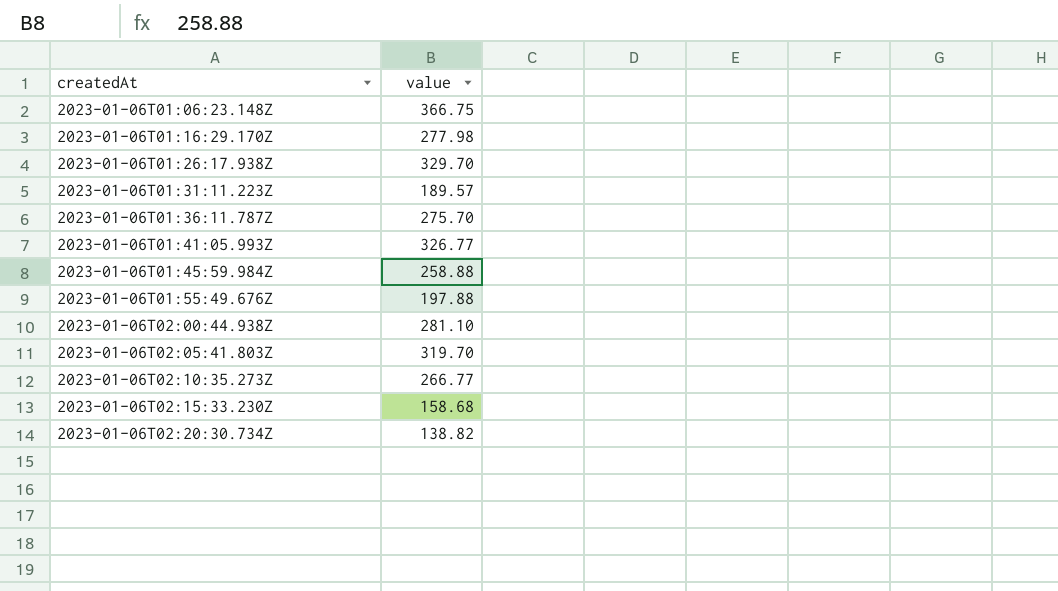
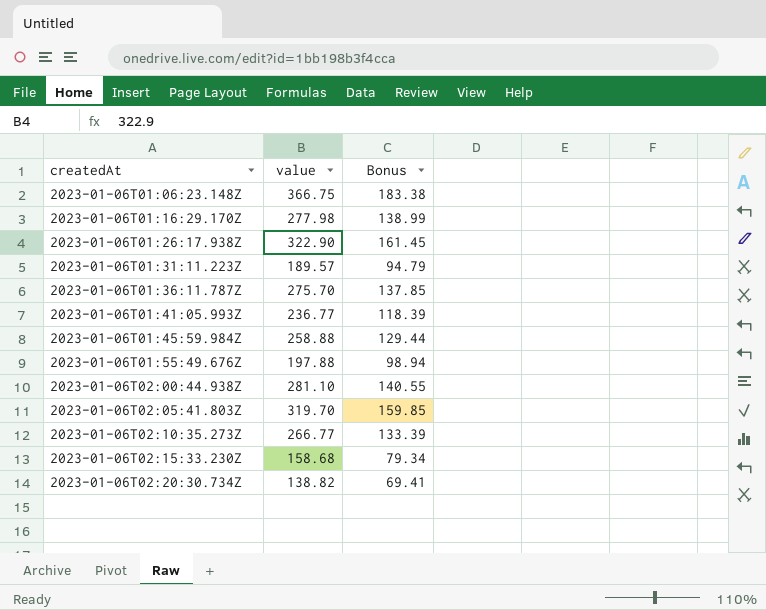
column Bonus | formula: none -> [value] * 0.5
2023-01-06T01:26:17.938Z | value: 329.70 -> 322.90
2023-01-06T01:41:05.993Z | value: 326.77 -> 236.77

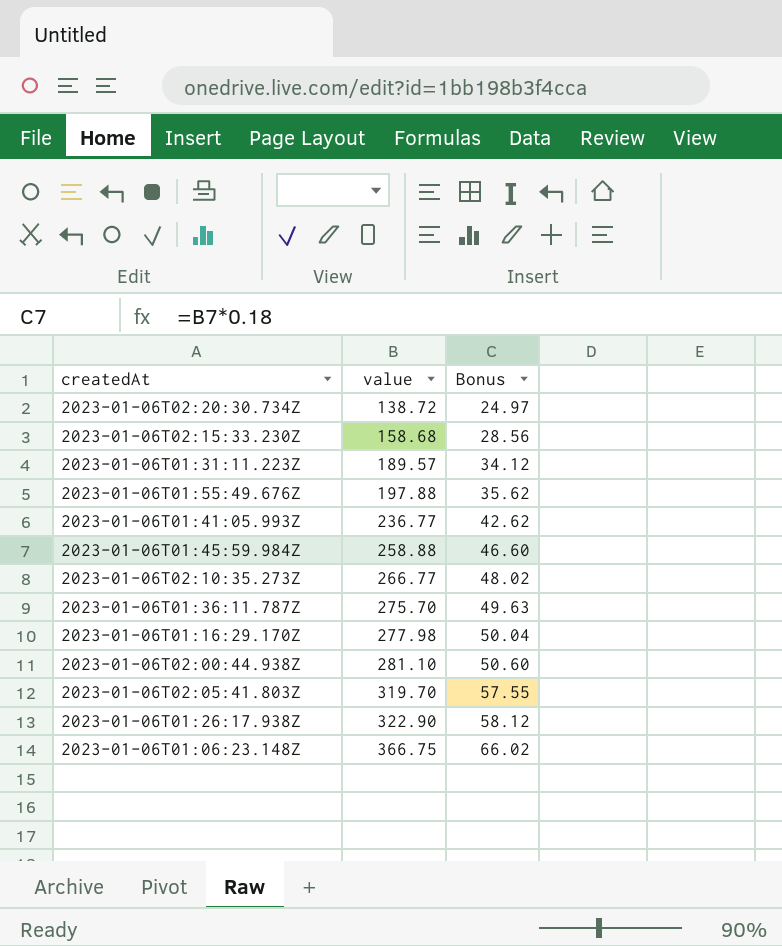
row order: createdAt ascending -> value ascending
column Bonus | formula: [value] * 0.5 -> [value] * 0.18
2023-01-06T02:20:30.734Z | value: 138.82 -> 138.72

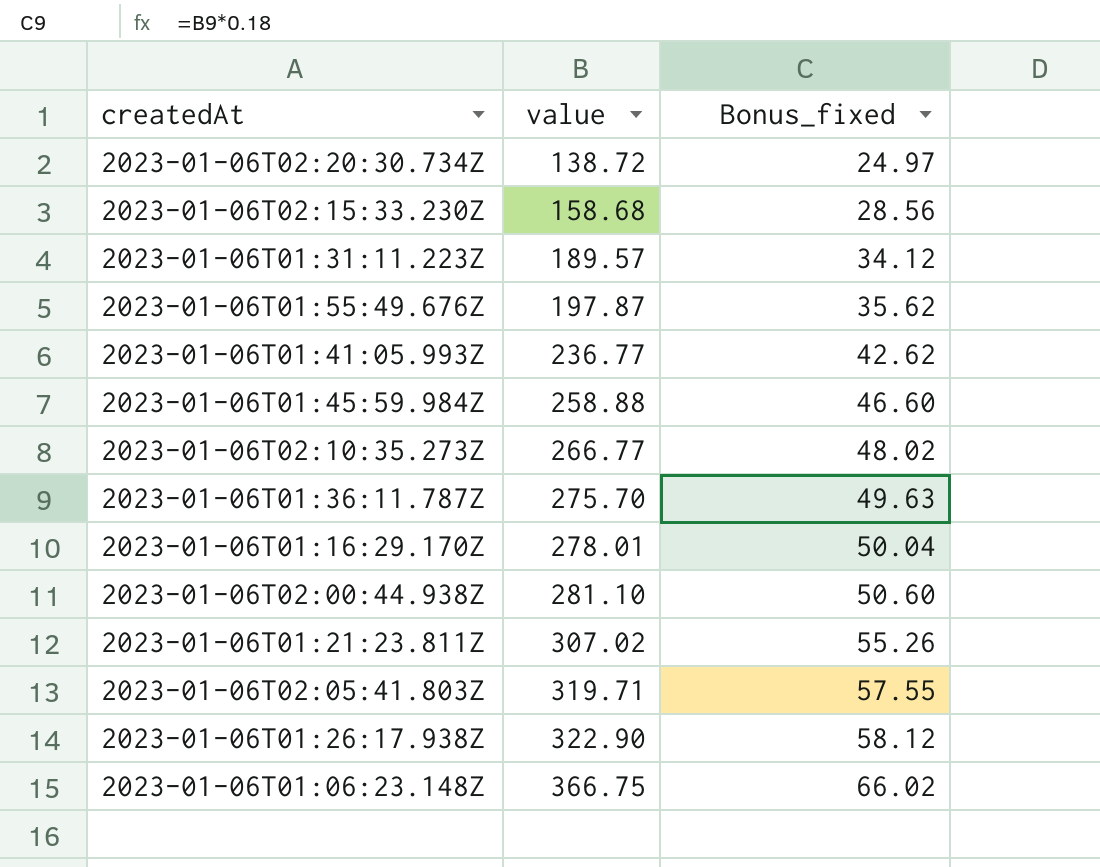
column name: Bonus -> Bonus_fixed
2023-01-06T01:55:49.676Z | value: 197.88 -> 197.87
2023-01-06T01:16:29.170Z | value: 277.98 -> 278.01
row 2023-01-06T01:21:23.811Z: none -> 307.02 | 55.26
2023-01-06T02:05:41.803Z | value: 319.70 -> 319.71

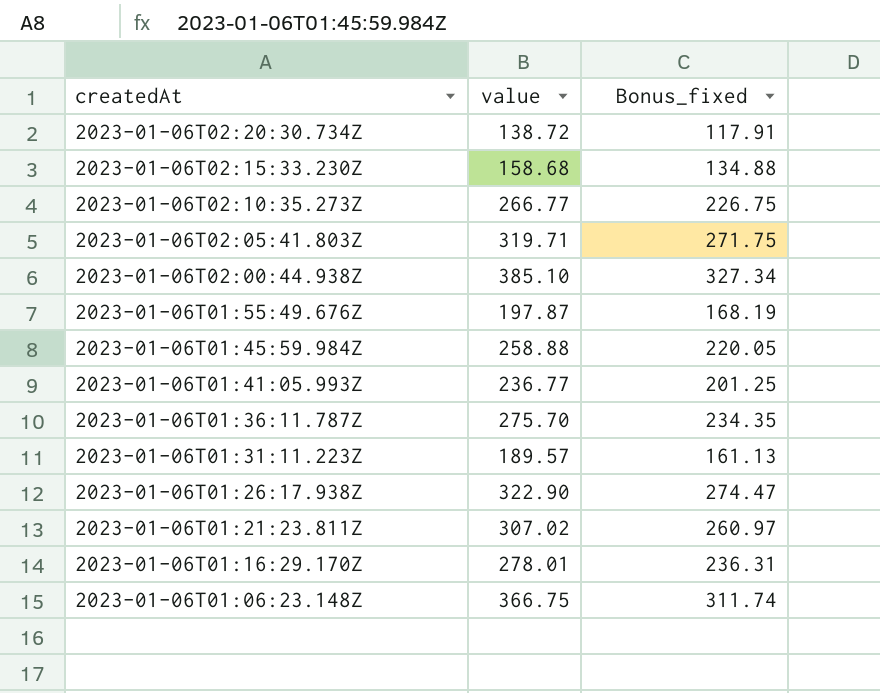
row order: value ascending -> createdAt descending
column Bonus_fixed | formula: [value] * 0.18 -> [value] * 0.85
2023-01-06T02:00:44.938Z | value: 281.10 -> 385.10

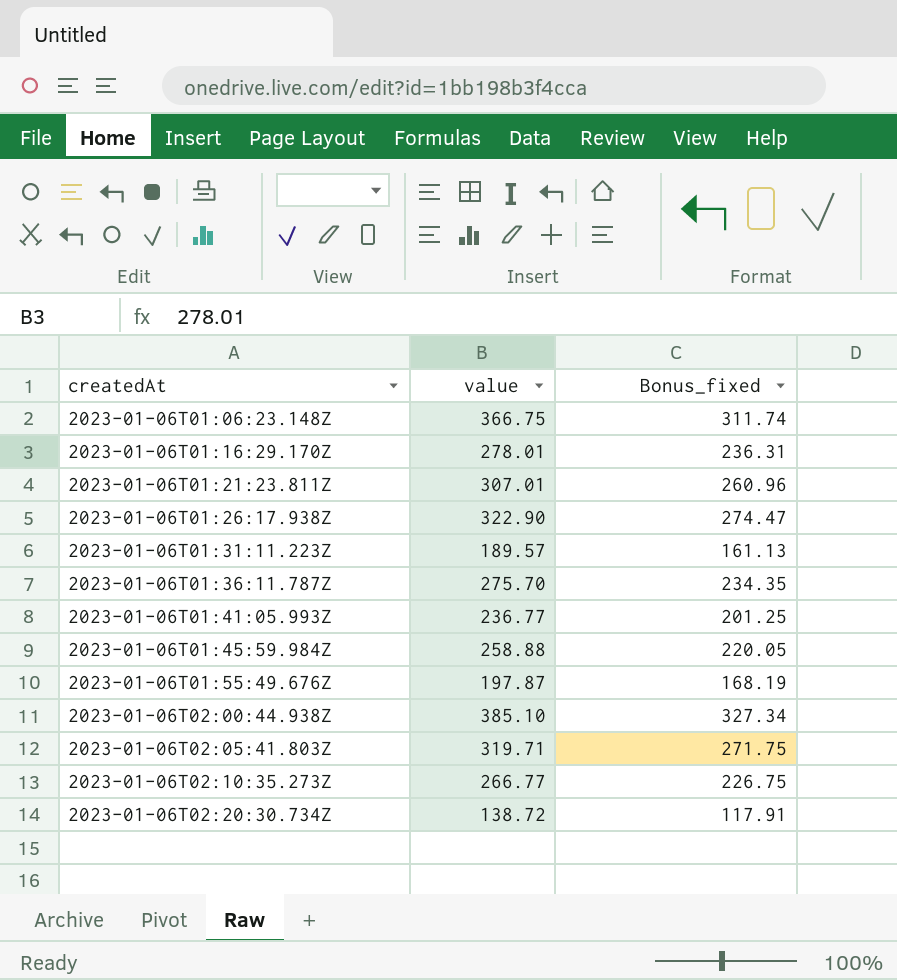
row order: createdAt descending -> createdAt ascending
row 2023-01-06T02:15:33.230Z: 158.68 | 134.88 -> none
2023-01-06T01:21:23.811Z | value: 307.02 -> 307.01
2023-01-06T01:21:23.811Z | Bonus_fixed: 260.97 -> 260.96

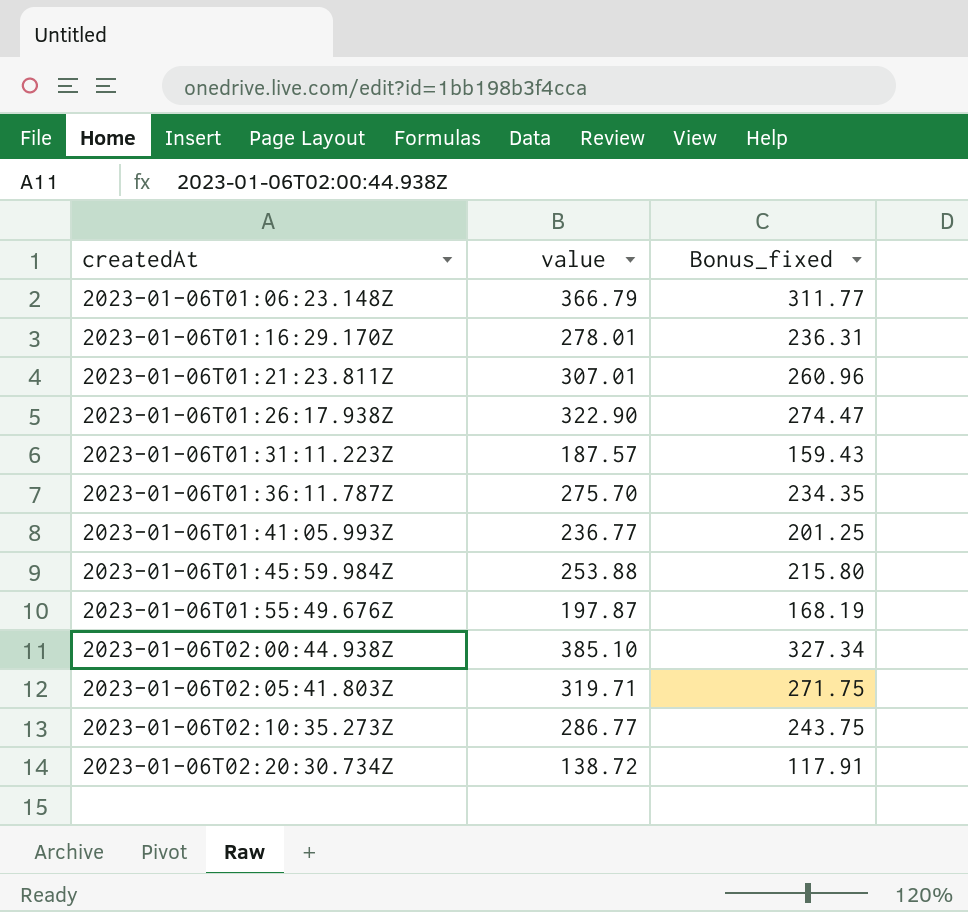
2023-01-06T01:06:23.148Z | value: 366.75 -> 366.79
2023-01-06T01:06:23.148Z | Bonus_fixed: 311.74 -> 311.77
2023-01-06T01:31:11.223Z | value: 189.57 -> 187.57
2023-01-06T01:31:11.223Z | Bonus_fixed: 161.13 -> 159.43
2023-01-06T01:45:59.984Z | value: 258.88 -> 253.88
2023-01-06T01:45:59.984Z | Bonus_fixed: 220.05 -> 215.80
2023-01-06T02:10:35.273Z | value: 266.77 -> 286.77
2023-01-06T02:10:35.273Z | Bonus_fixed: 226.75 -> 243.75

